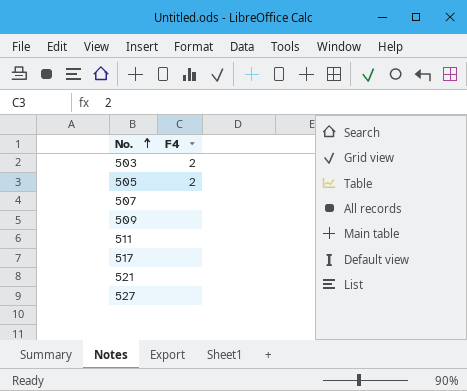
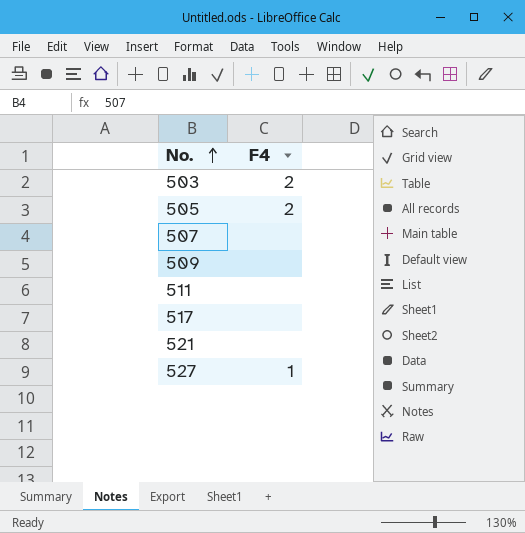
527 | F4: none -> 1

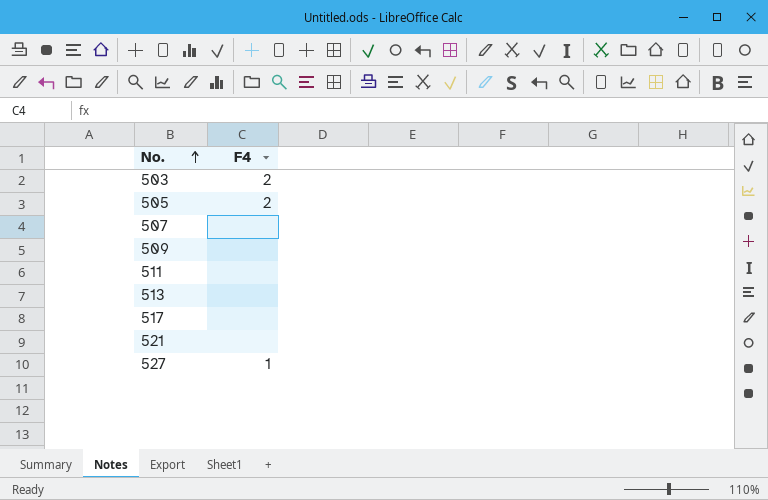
row 513: none -> none

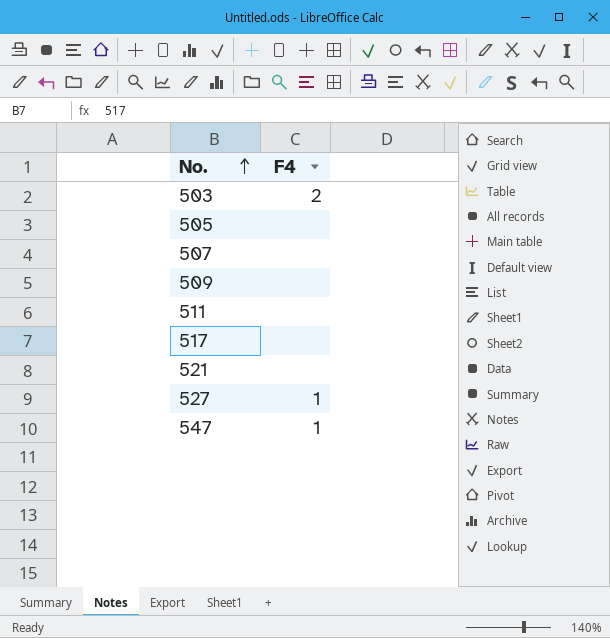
row 513: none -> none
505 | F4: 2 -> none
row 547: none -> 1

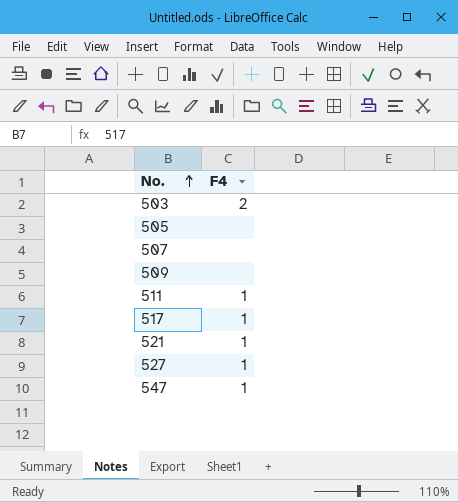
511 | F4: none -> 1
517 | F4: none -> 1
521 | F4: none -> 1

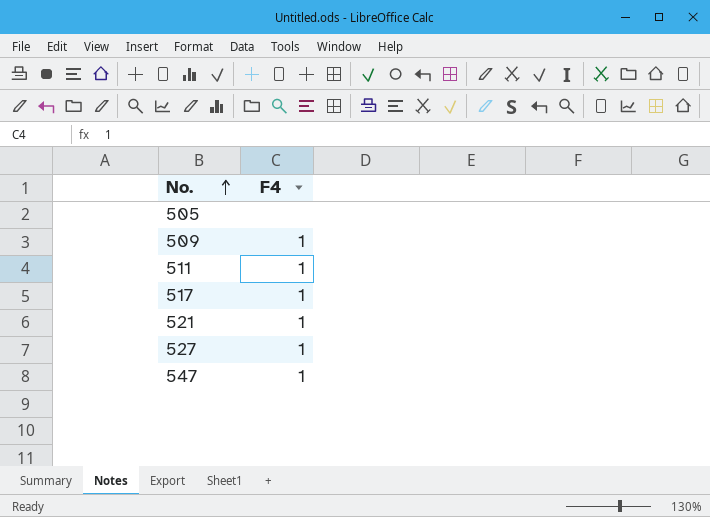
row 503: 2 -> none
row 507: none -> none
509 | F4: none -> 1

